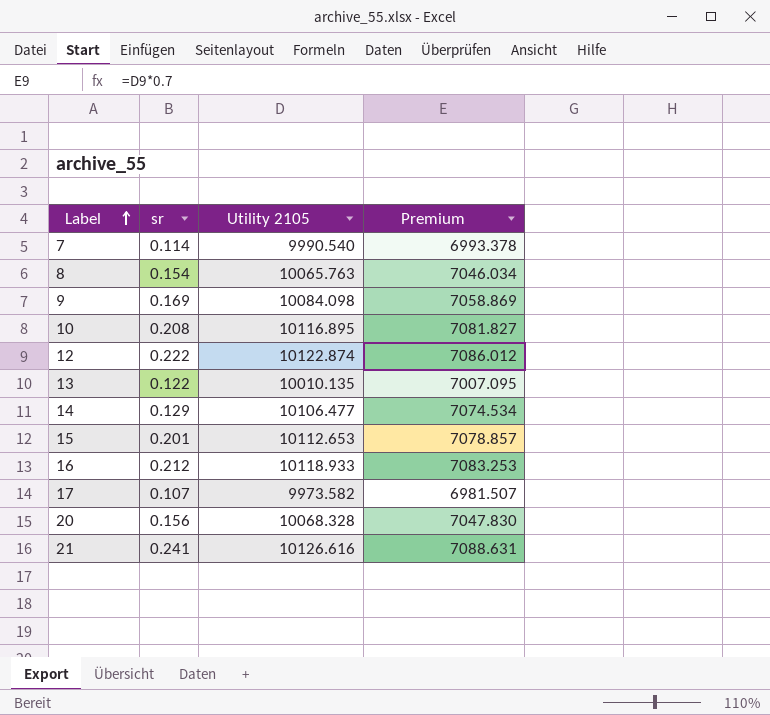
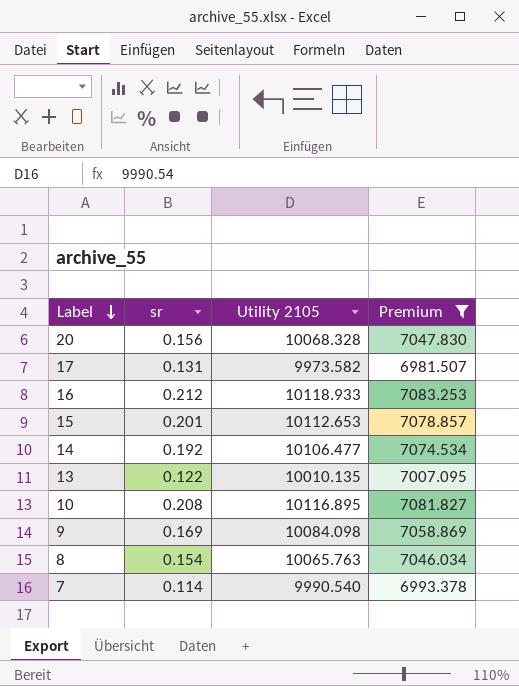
filter: none -> Premium <= 7083.253
row order: Label ascending -> Label descending
17 | sr: 0.107 -> 0.131
14 | sr: 0.129 -> 0.192

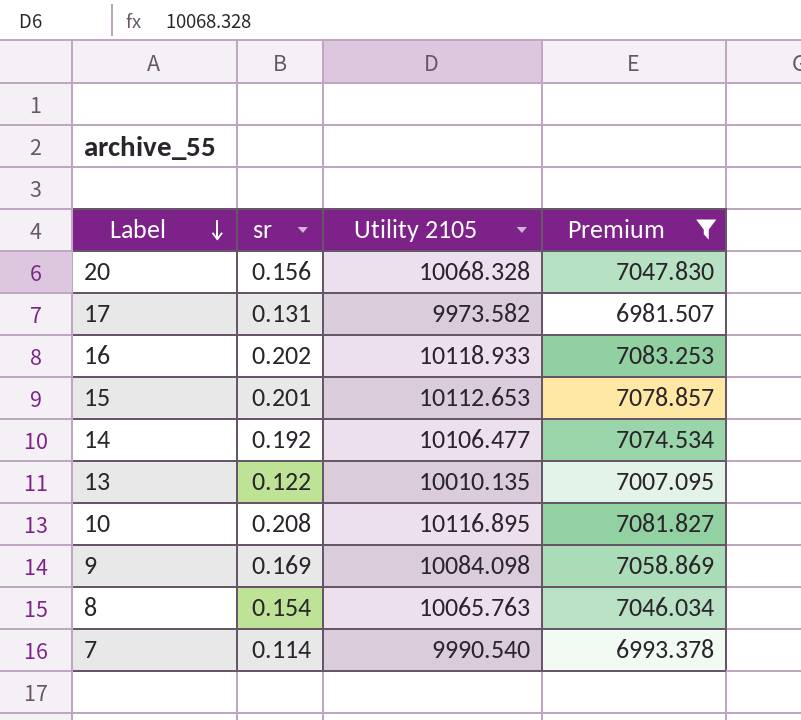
16 | sr: 0.212 -> 0.202

